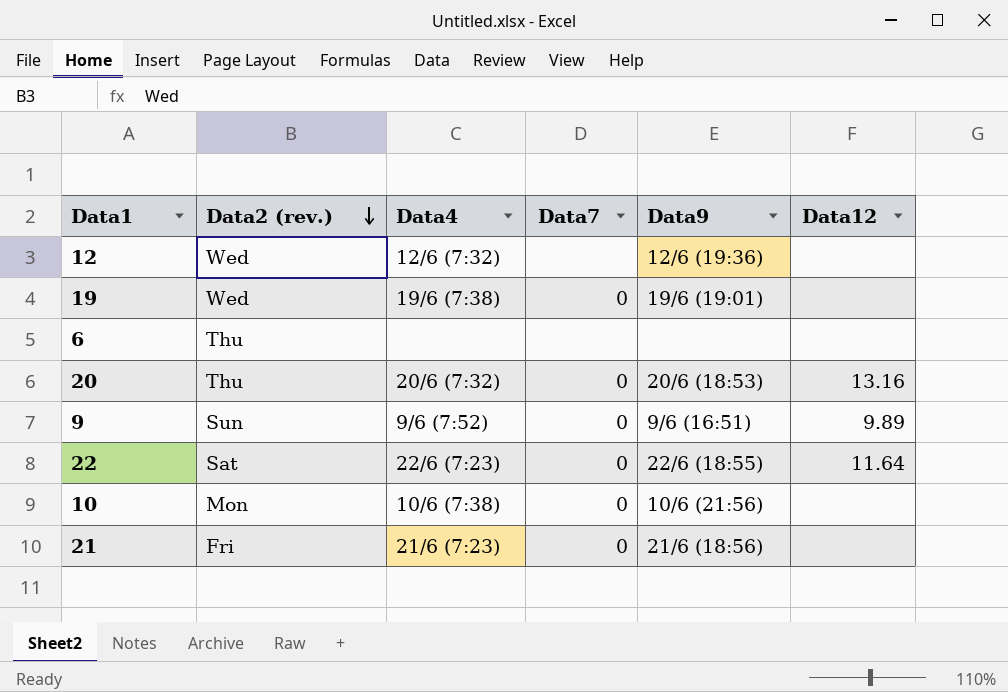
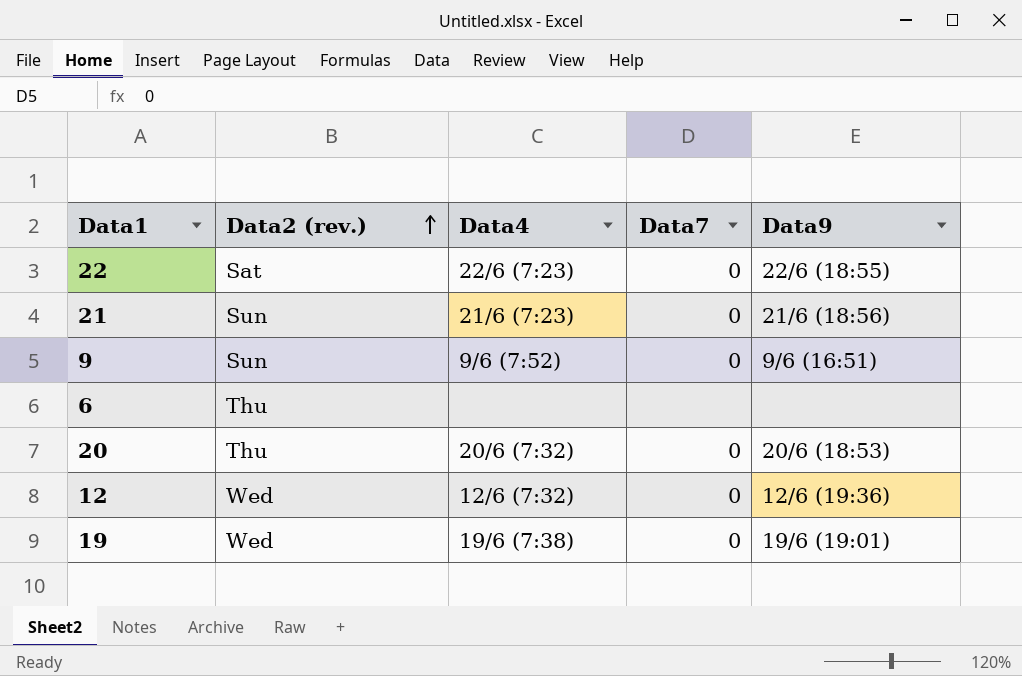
row order: Data2 (rev.) descending -> Data2 (rev.) ascending
column Data12 | position: 6 -> none
row 10: Mon | 10/6 (7:38) | 0 | 10/6 (21:56) | none -> none
21 | Data2 (rev.): Fri -> Sun
12 | Data7: none -> 0

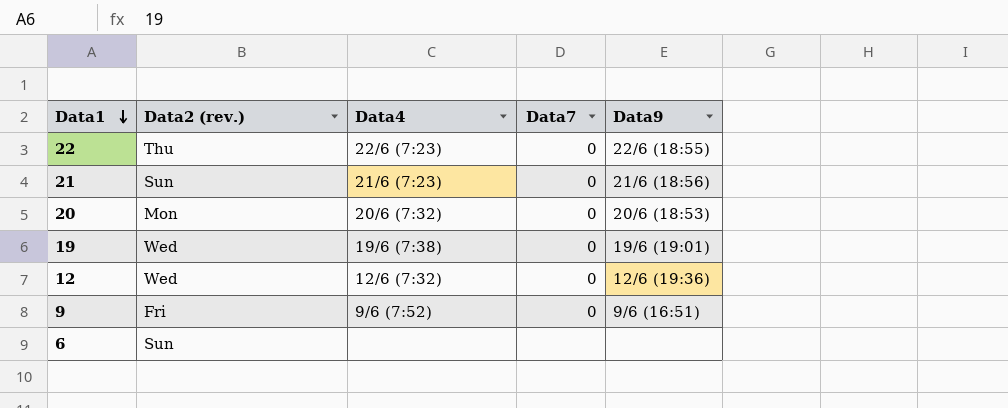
row order: Data2 (rev.) ascending -> Data1 descending
22 | Data2 (rev.): Sat -> Thu
20 | Data2 (rev.): Thu -> Mon
9 | Data2 (rev.): Sun -> Fri
6 | Data2 (rev.): Thu -> Sun

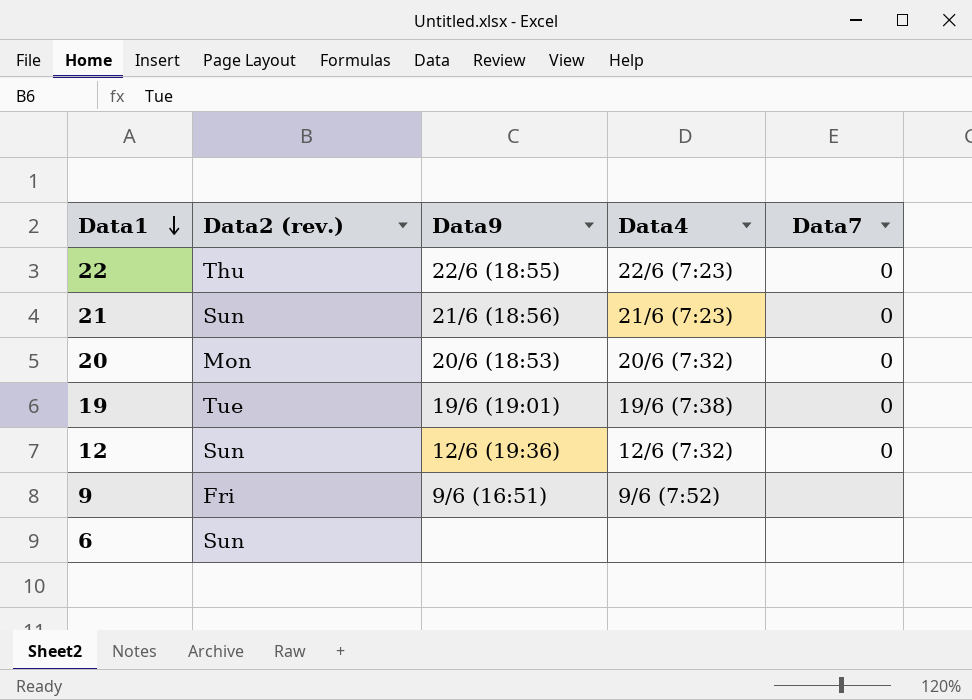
column Data9 | position: 5 -> 3
19 | Data2 (rev.): Wed -> Tue
12 | Data2 (rev.): Wed -> Sun
9 | Data7: 0 -> none

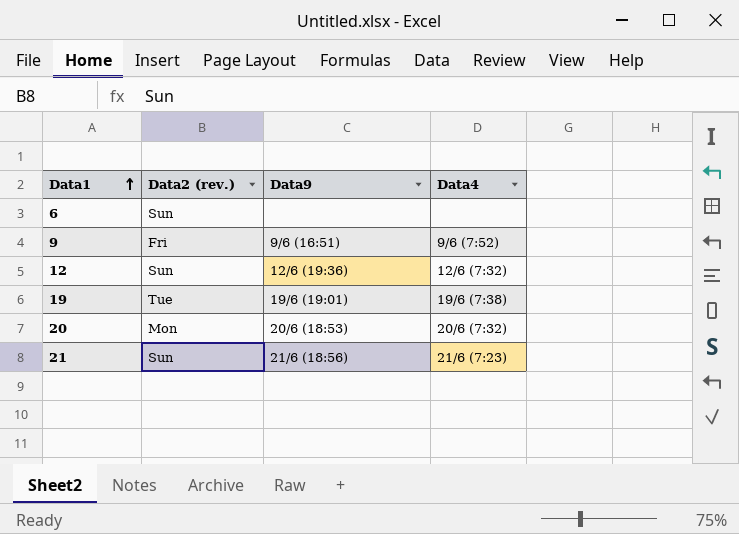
row order: Data1 descending -> Data1 ascending
column Data7 | position: 5 -> none
row 22: Thu | 22/6 (18:55) | 22/6 (7:23) | 0 -> none

